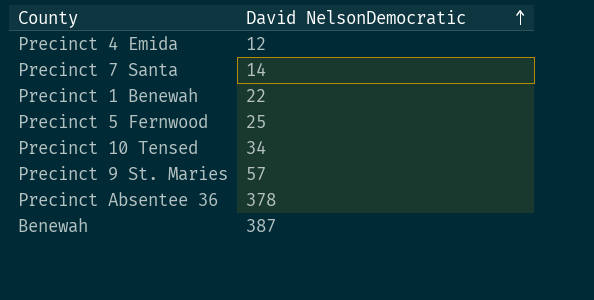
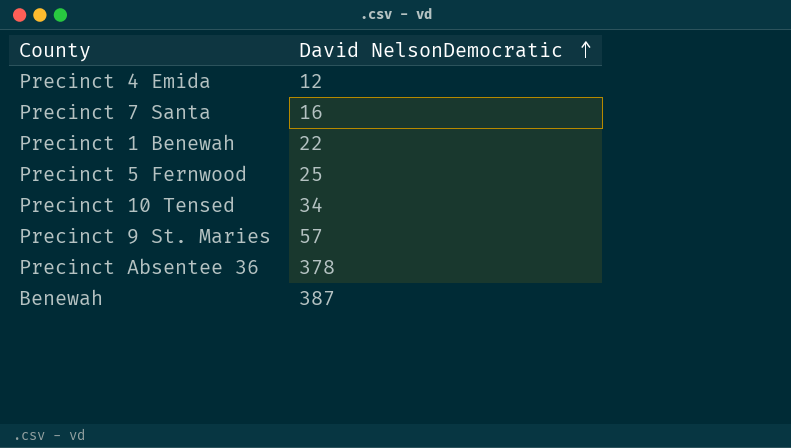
Precinct 7 Santa | David NelsonDemocratic: 14 -> 16

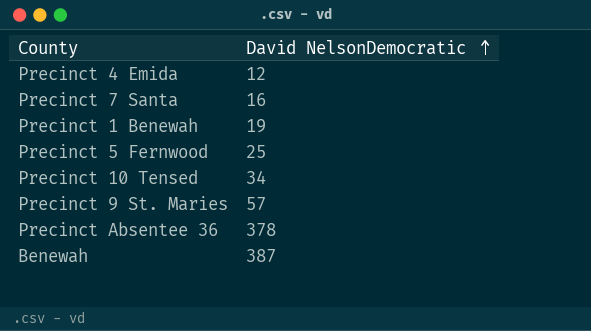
Precinct 1 Benewah | David NelsonDemocratic: 22 -> 19

